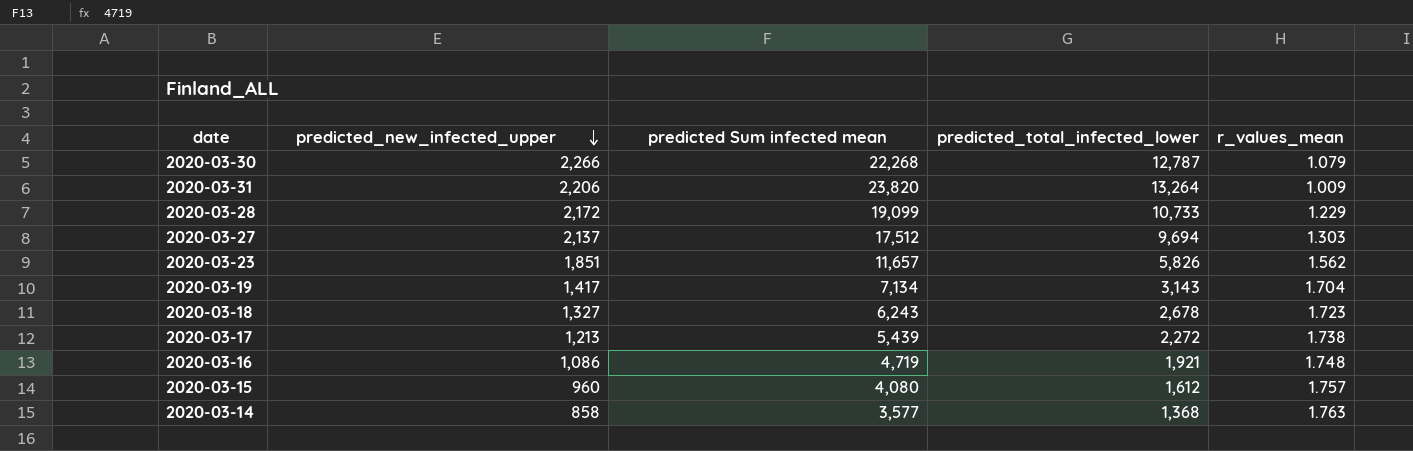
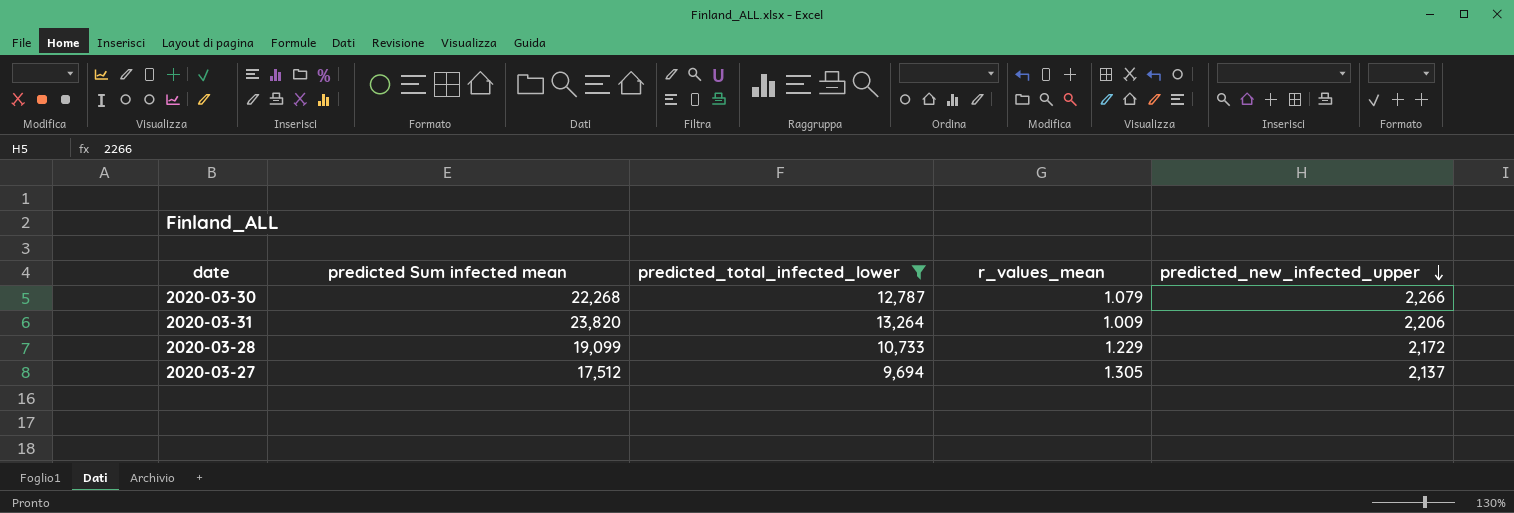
filter: none -> predicted_total_infected_lower >= 9,694
column predicted_new_infected_upper | position: 2 -> 5
2020-03-27 | r_values_mean: 1.303 -> 1.305

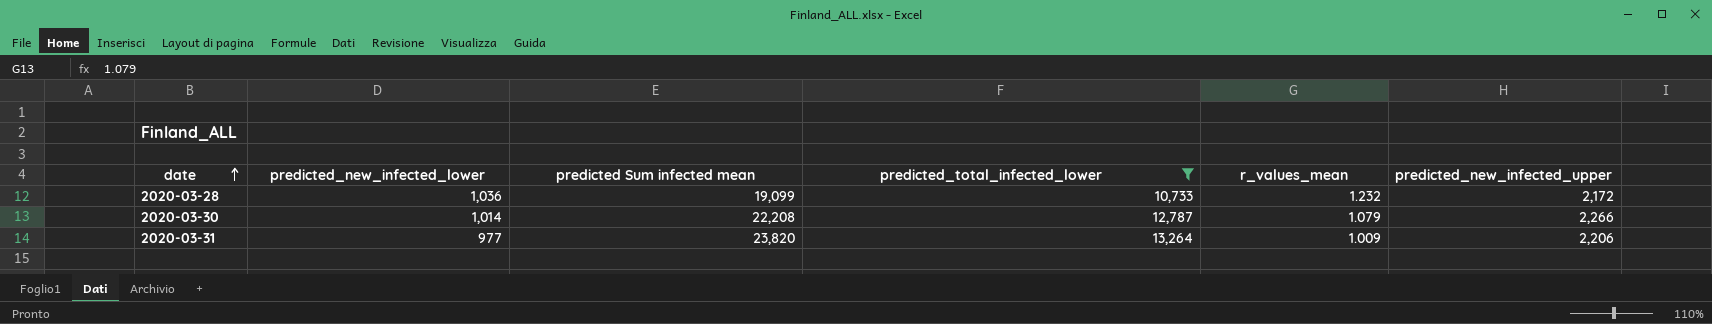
row order: predicted_new_infected_upper descending -> date ascending
column predicted_new_infected_lower | position: none -> 2
row 2020-03-27: 17,512 | 9,694 | 1.305 | 2,137 -> none
2020-03-28 | r_values_mean: 1.229 -> 1.232
2020-03-30 | predicted Sum infected mean: 22,268 -> 22,208

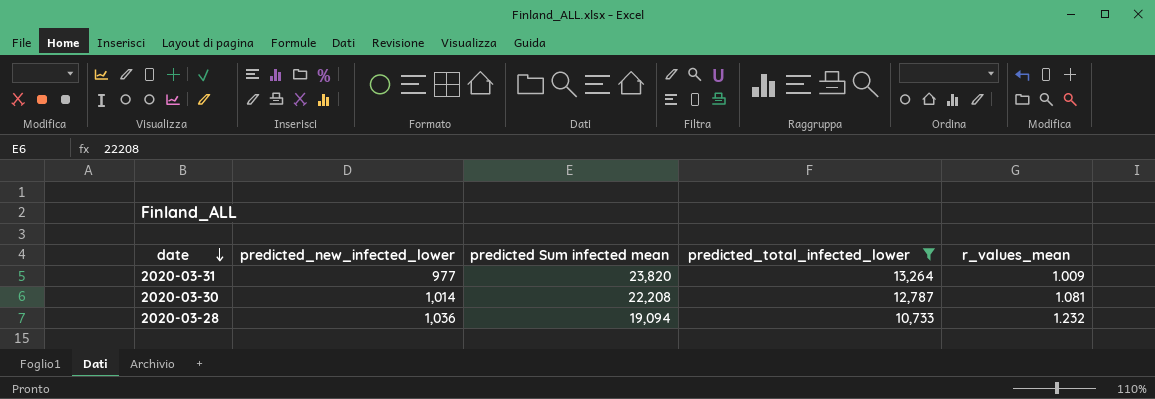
row order: date ascending -> date descending
column predicted_new_infected_upper | position: 6 -> none
2020-03-30 | r_values_mean: 1.079 -> 1.081
2020-03-28 | predicted Sum infected mean: 19,099 -> 19,094

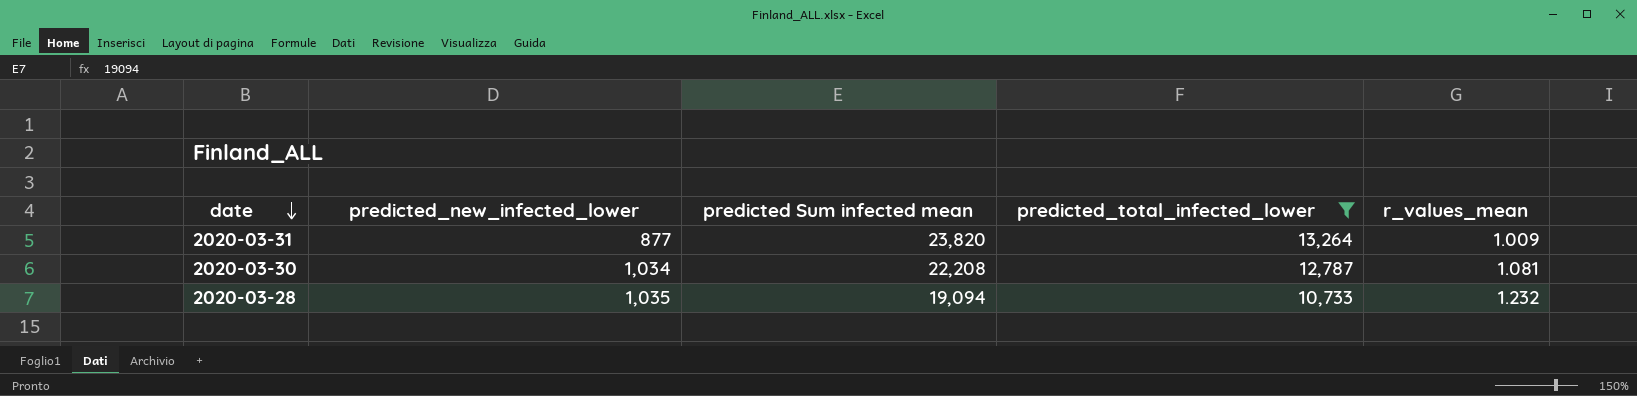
2020-03-31 | predicted_new_infected_lower: 977 -> 877
2020-03-30 | predicted_new_infected_lower: 1,014 -> 1,034
2020-03-28 | predicted_new_infected_lower: 1,036 -> 1,035

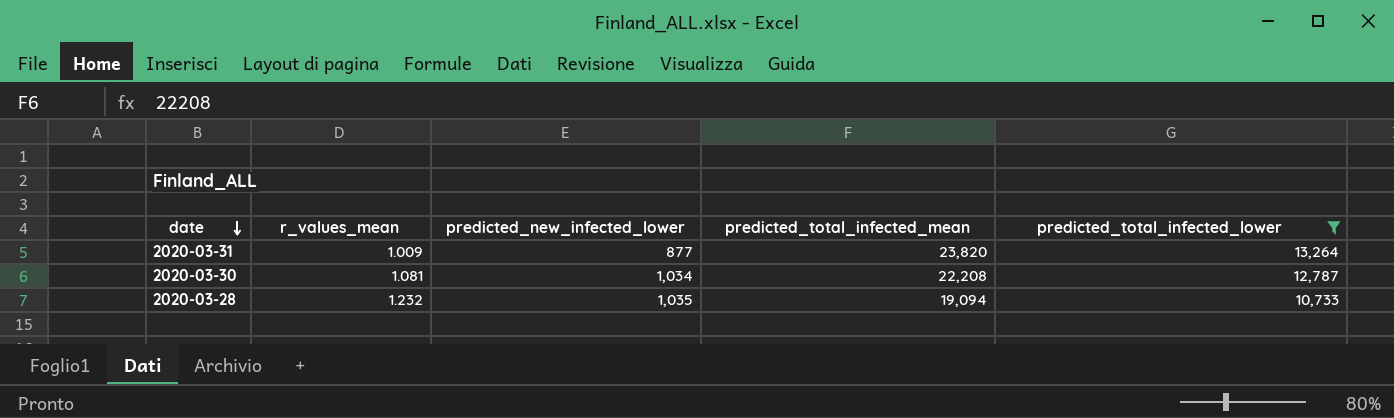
column r_values_mean | position: 5 -> 2
column name: predicted Sum infected mean -> predicted_total_infected_mean

